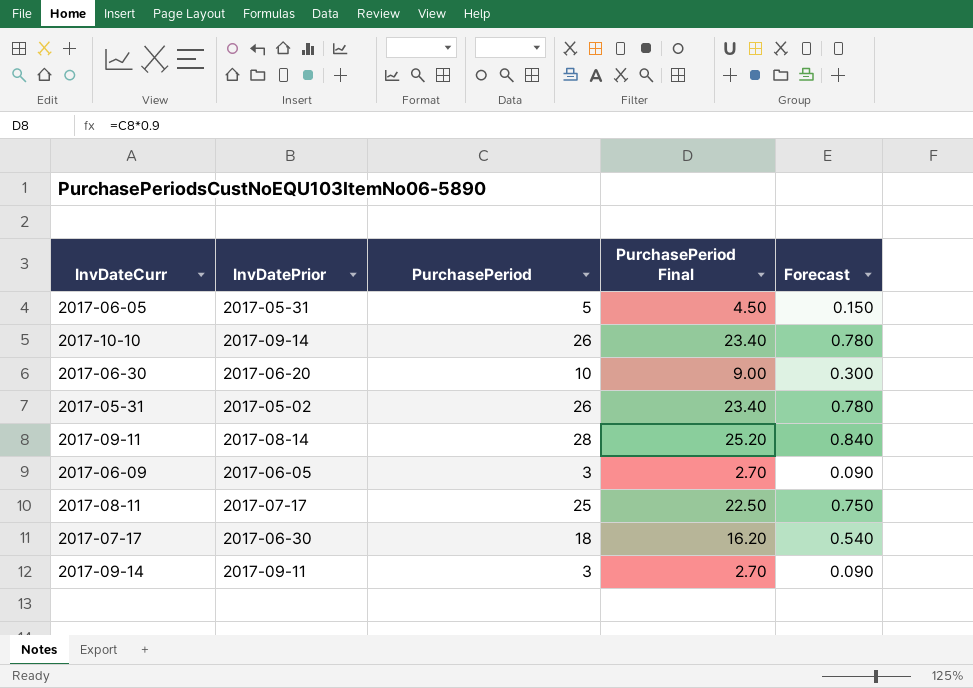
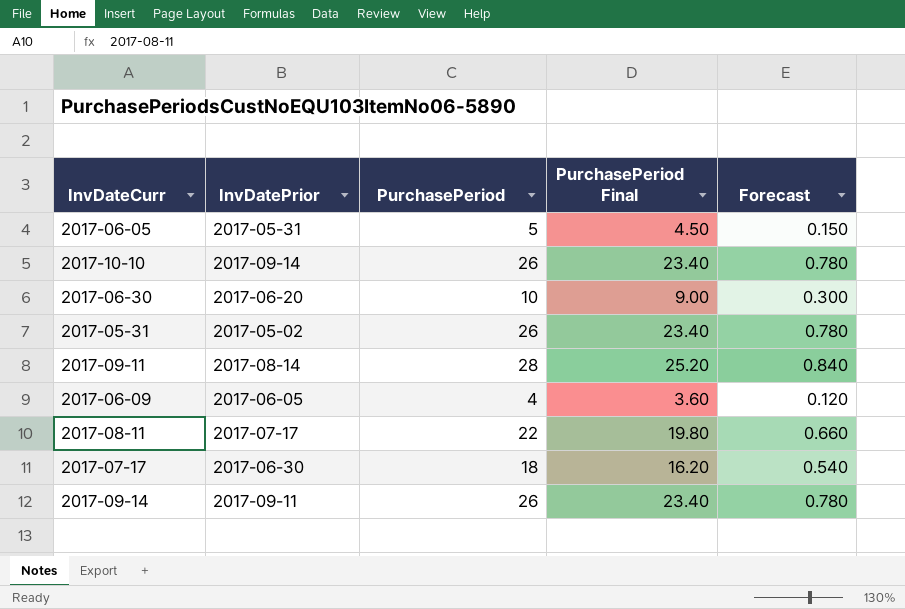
2017-06-09 | PurchasePeriod: 3 -> 4
2017-06-09 | PurchasePeriod Final: 2.70 -> 3.60
2017-06-09 | Forecast: 0.090 -> 0.120
2017-08-11 | PurchasePeriod: 25 -> 22
2017-08-11 | PurchasePeriod Final: 22.50 -> 19.80
2017-08-11 | Forecast: 0.750 -> 0.660
2017-09-14 | PurchasePeriod: 3 -> 26
2017-09-14 | PurchasePeriod Final: 2.70 -> 23.40
2017-09-14 | Forecast: 0.090 -> 0.780

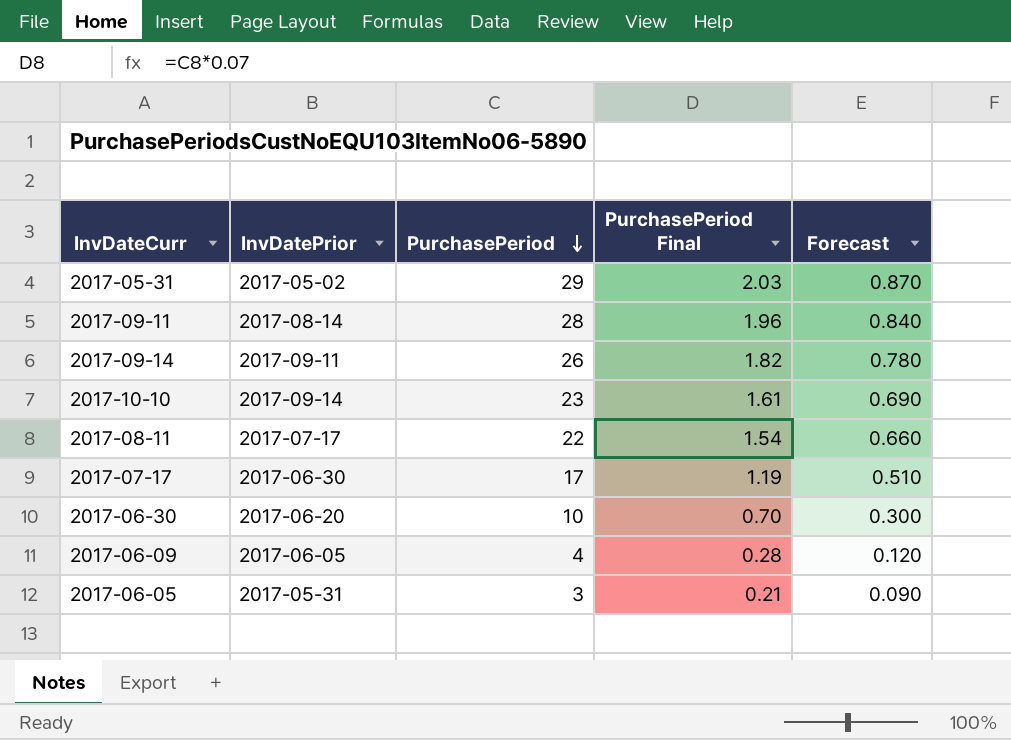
row order: none -> PurchasePeriod descending
column PurchasePeriod Final | formula: [PurchasePeriod] * 0.9 -> [PurchasePeriod] * 0.07
2017-05-31 | PurchasePeriod: 26 -> 29
2017-05-31 | Forecast: 0.780 -> 0.870
2017-10-10 | PurchasePeriod: 26 -> 23
2017-10-10 | Forecast: 0.780 -> 0.690
2017-07-17 | PurchasePeriod: 18 -> 17
2017-07-17 | Forecast: 0.540 -> 0.510
2017-06-05 | PurchasePeriod: 5 -> 3
2017-06-05 | Forecast: 0.150 -> 0.090

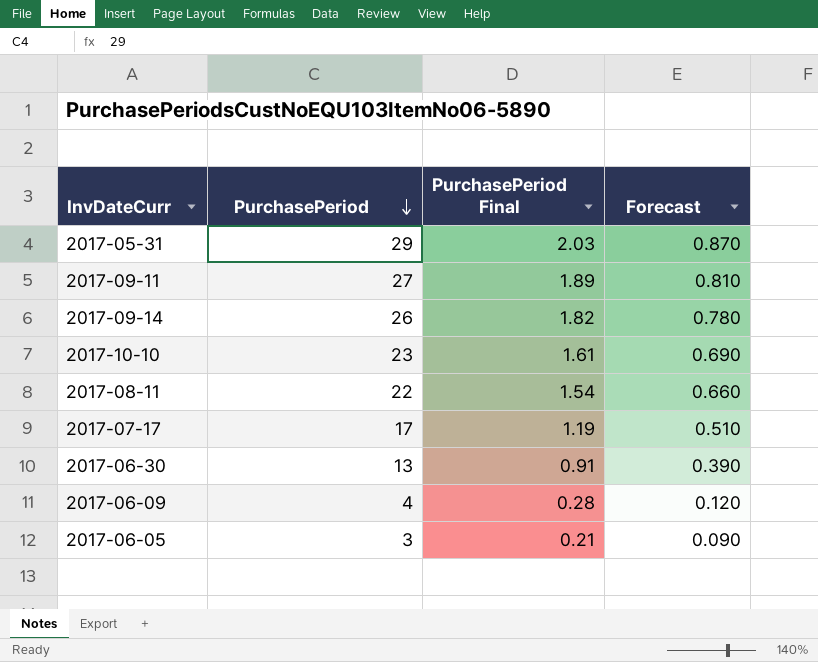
column InvDatePrior | position: 2 -> none
2017-09-11 | PurchasePeriod: 28 -> 27
2017-09-11 | PurchasePeriod Final: 1.96 -> 1.89
2017-09-11 | Forecast: 0.840 -> 0.810
2017-06-30 | PurchasePeriod: 10 -> 13
2017-06-30 | PurchasePeriod Final: 0.70 -> 0.91
2017-06-30 | Forecast: 0.300 -> 0.390

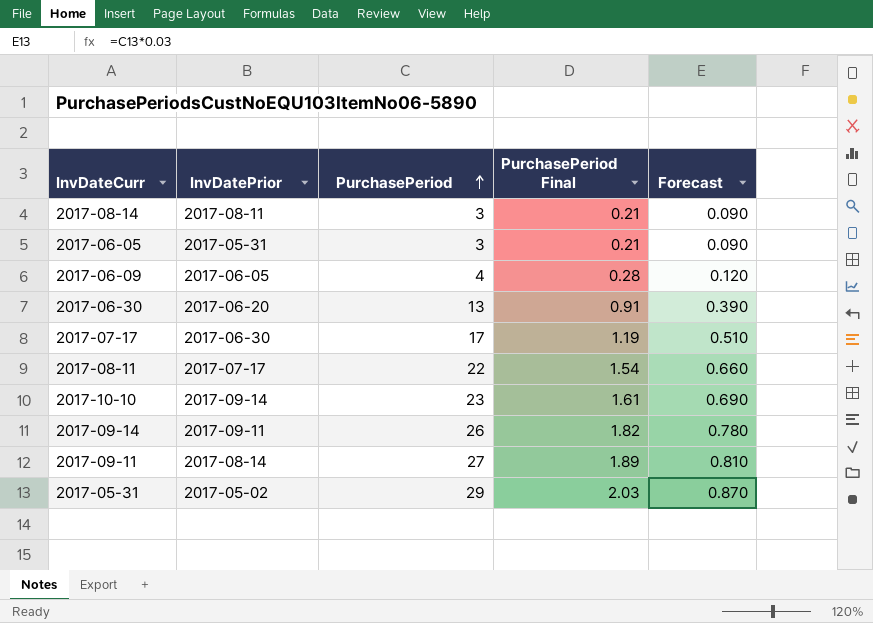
row order: PurchasePeriod descending -> PurchasePeriod ascending
column InvDatePrior | position: none -> 2
row 2017-08-14: none -> 2017-08-11 | 3 | 0.21 | 0.090

